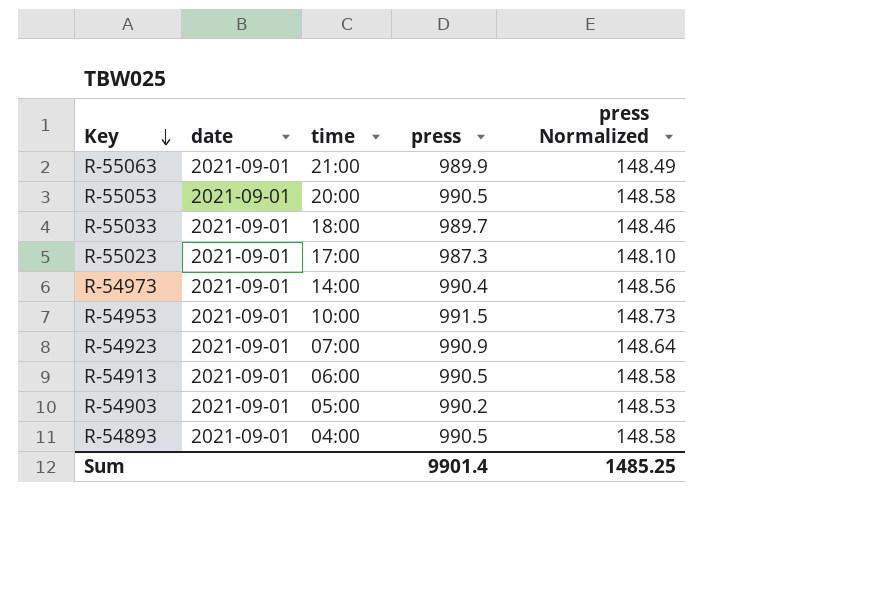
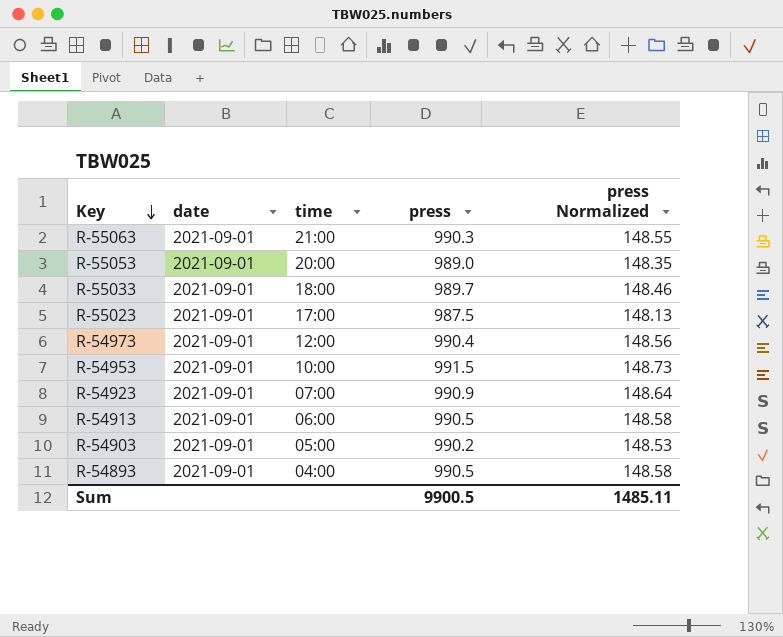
R-55063 | press: 989.9 -> 990.3
R-55063 | press Normalized: 148.49 -> 148.55
R-55053 | press: 990.5 -> 989.0
R-55053 | press Normalized: 148.58 -> 148.35
R-55023 | press: 987.3 -> 987.5
R-55023 | press Normalized: 148.10 -> 148.13
R-54973 | time: 14:00 -> 12:00
Sum | press: 9901.4 -> 9900.5
Sum | press Normalized: 1485.25 -> 1485.11

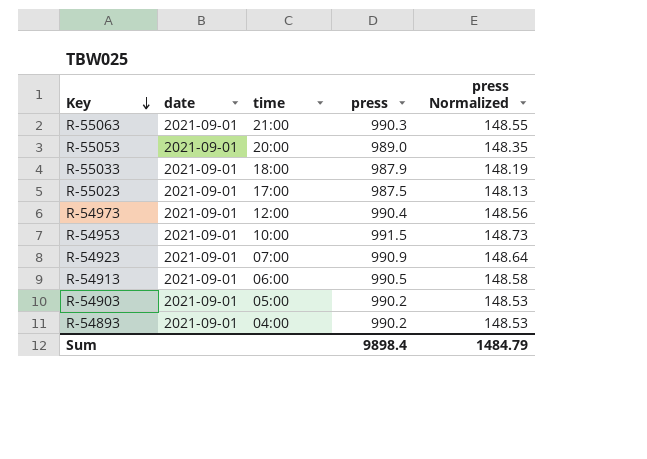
R-55033 | press: 989.7 -> 987.9
R-55033 | press Normalized: 148.46 -> 148.19
R-54893 | press: 990.5 -> 990.2
R-54893 | press Normalized: 148.58 -> 148.53
Sum | press: 9900.5 -> 9898.4
Sum | press Normalized: 1485.11 -> 1484.79

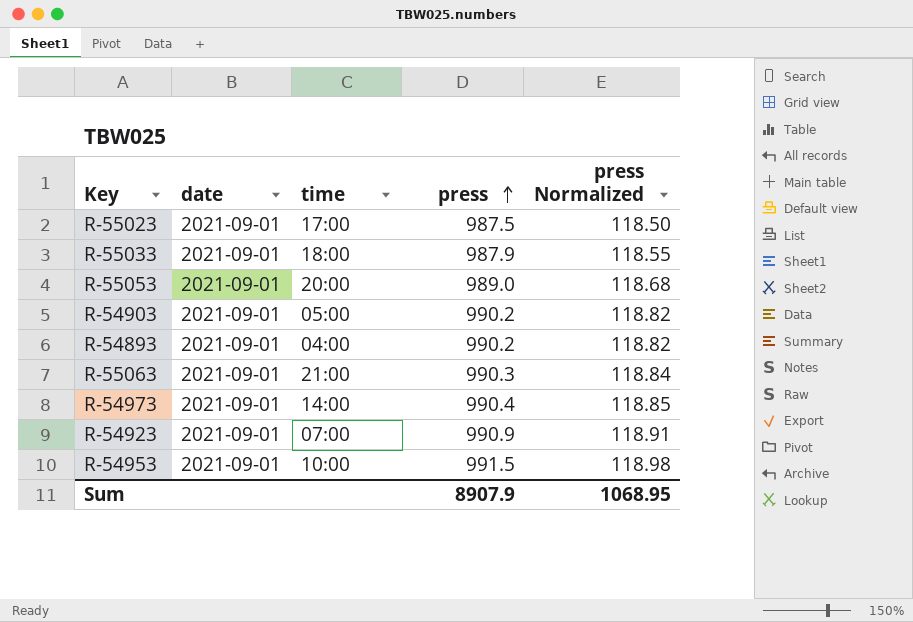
row order: Key descending -> press ascending
column press Normalized | formula: [press] * 0.15 -> [press] * 0.12
row R-54913: 2021-09-01 | 06:00 | 990.5 | 148.58 -> none
R-54973 | time: 12:00 -> 14:00
Sum | press: 9898.4 -> 8907.9
Sum | press Normalized: 1484.79 -> 1068.95

